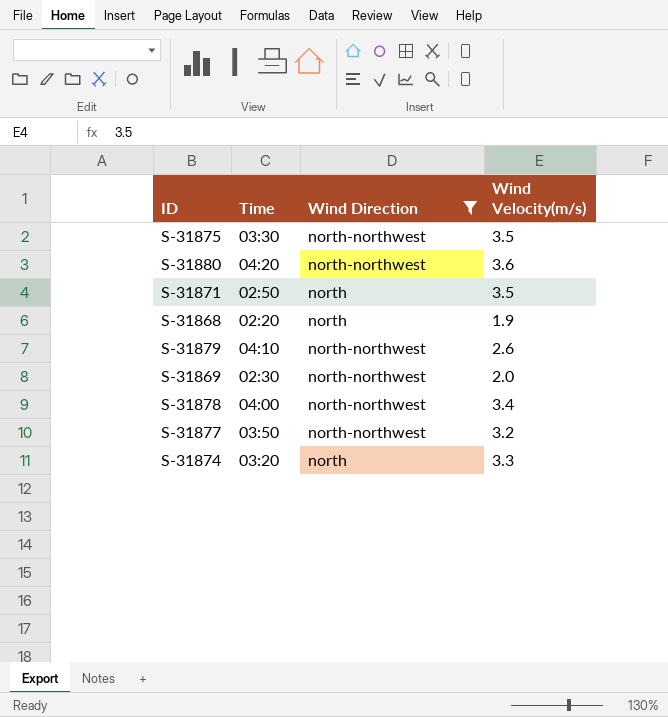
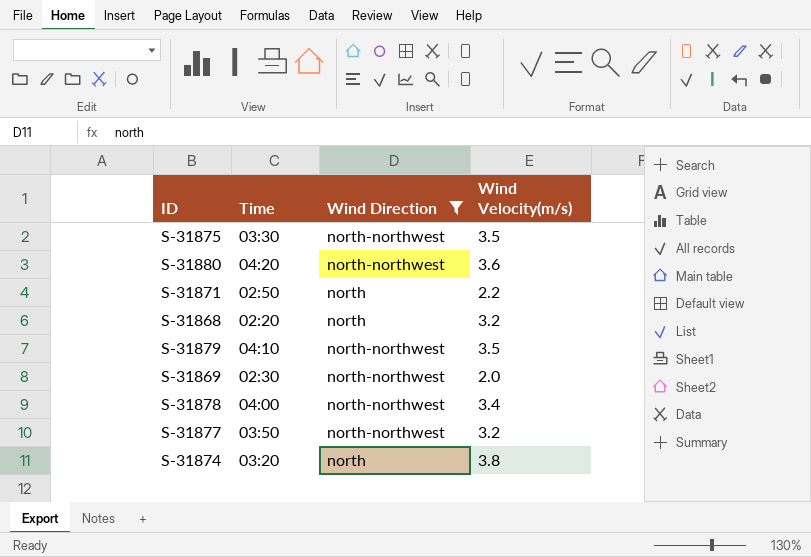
S-31871 | Wind Velocity(m/s): 3.5 -> 2.2
S-31868 | Wind Velocity(m/s): 1.9 -> 3.2
S-31879 | Wind Velocity(m/s): 2.6 -> 3.5
S-31874 | Wind Velocity(m/s): 3.3 -> 3.8

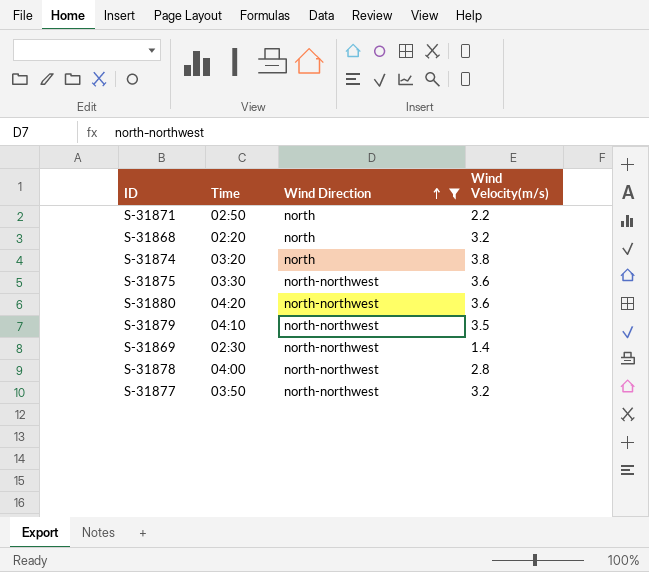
row order: none -> Wind Direction ascending
S-31875 | Wind Velocity(m/s): 3.5 -> 3.6
S-31869 | Wind Velocity(m/s): 2.0 -> 1.4
S-31878 | Wind Velocity(m/s): 3.4 -> 2.8

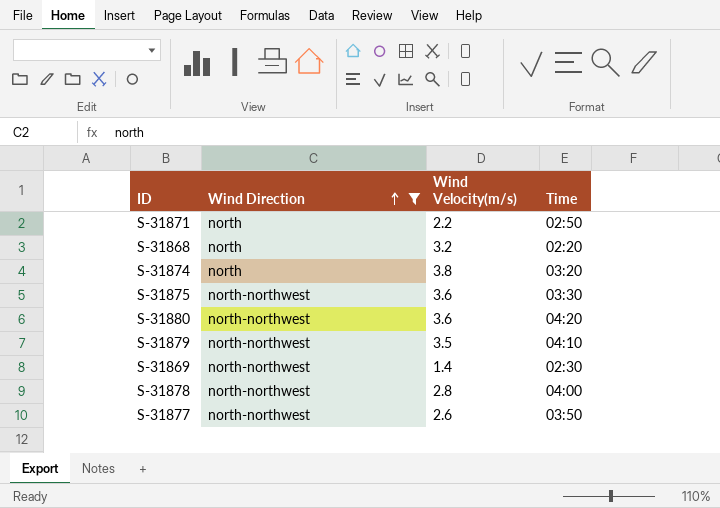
column Time | position: 2 -> 4
S-31877 | Wind Velocity(m/s): 3.2 -> 2.6

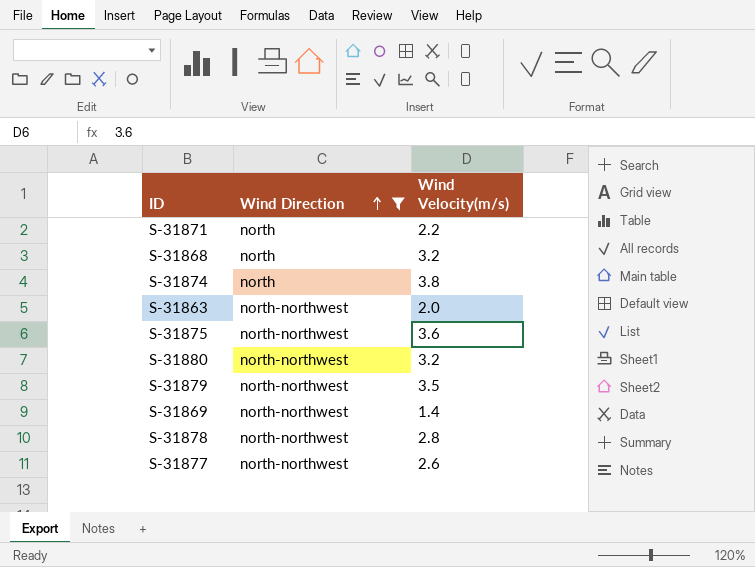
column Time | position: 4 -> none
row S-31863: none -> north-northwest | 2.0
S-31880 | Wind Velocity(m/s): 3.6 -> 3.2

